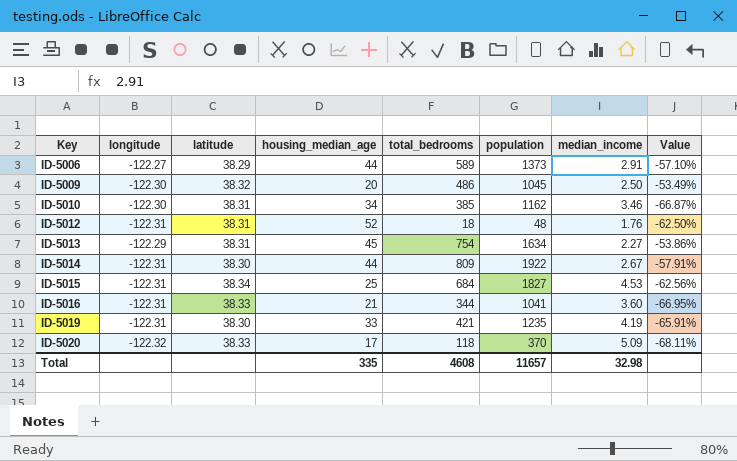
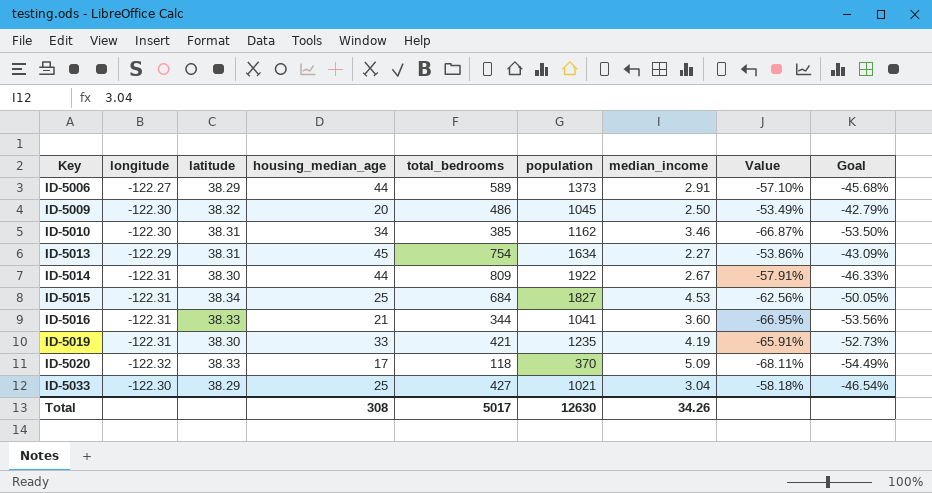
column Goal | formula: none -> [Value] * 0.8
row ID-5012: -122.31 | 38.31 | 52 | 18 | 48 | 1.76 | -62.50% -> none
row ID-5033: none -> -122.30 | 38.29 | 25 | 427 | 1021 | 3.04 | -58.18% | -46.54%
Total | housing_median_age: 335 -> 308
Total | total_bedrooms: 4608 -> 5017
Total | population: 11657 -> 12630
Total | median_income: 32.98 -> 34.26

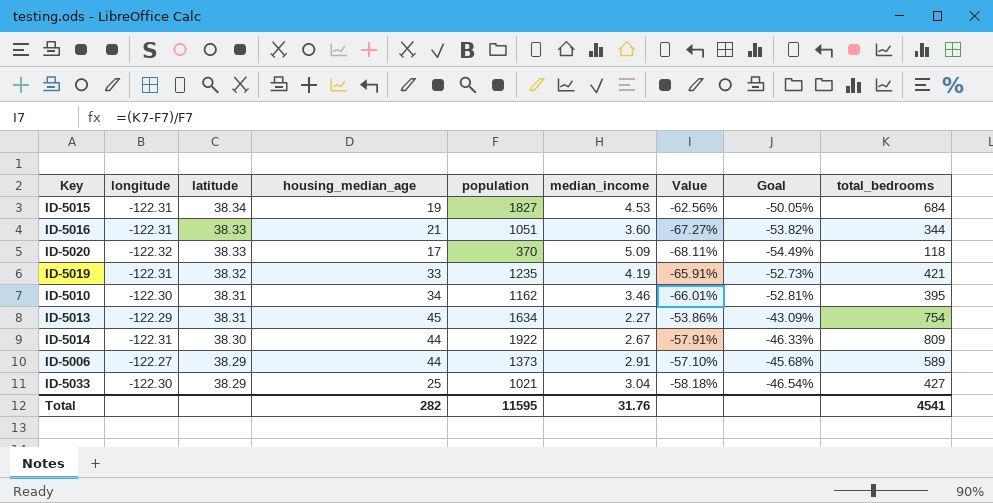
row order: Key ascending -> latitude descending
column total_bedrooms | position: 5 -> 9
row ID-5009: -122.30 | 38.32 | 20 | 486 | 1045 | 2.50 | -53.49% | -42.79% -> none
ID-5015 | housing_median_age: 25 -> 19
ID-5016 | population: 1041 -> 1051
ID-5016 | Value: -66.95% -> -67.27%
ID-5016 | Goal: -53.56% -> -53.82%
ID-5019 | latitude: 38.30 -> 38.32
ID-5010 | Value: -66.87% -> -66.01%
ID-5010 | Goal: -53.50% -> -52.81%
ID-5010 | total_bedrooms: 385 -> 395
Total | housing_median_age: 308 -> 282
Total | population: 12630 -> 11595
Total | median_income: 34.26 -> 31.76
Total | total_bedrooms: 5017 -> 4541

